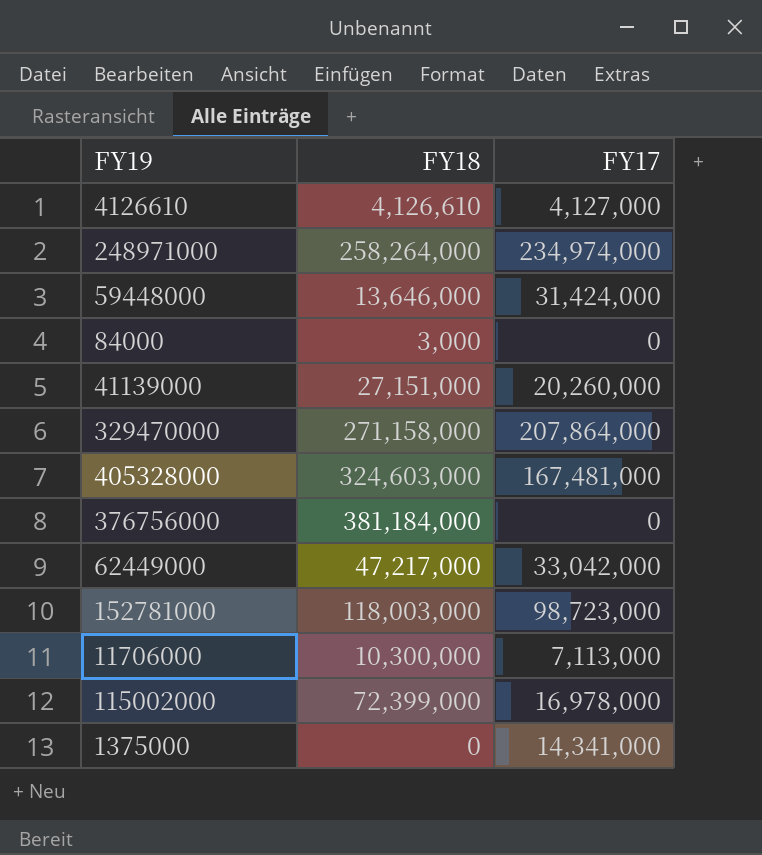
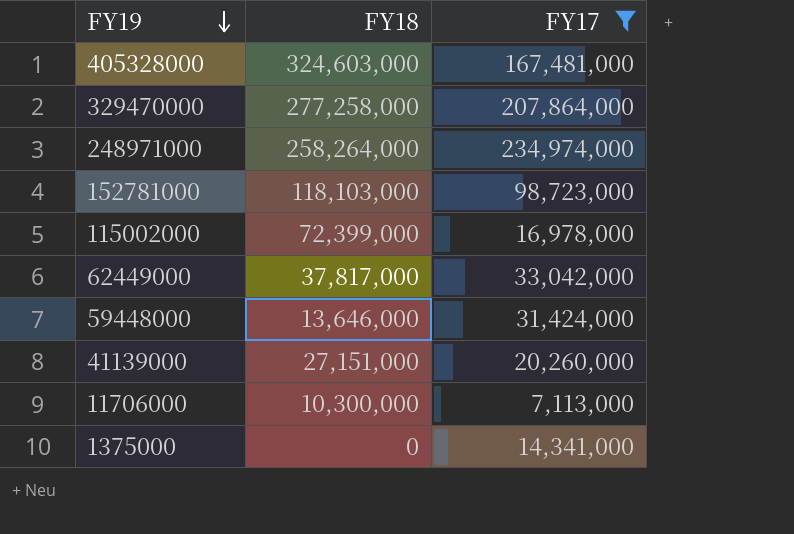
filter: none -> FY17 >= 7,113,000
row order: none -> FY19 descending
329470000 | FY18: 271,158,000 -> 277,258,000
152781000 | FY18: 118,003,000 -> 118,103,000
62449000 | FY18: 47,217,000 -> 37,817,000

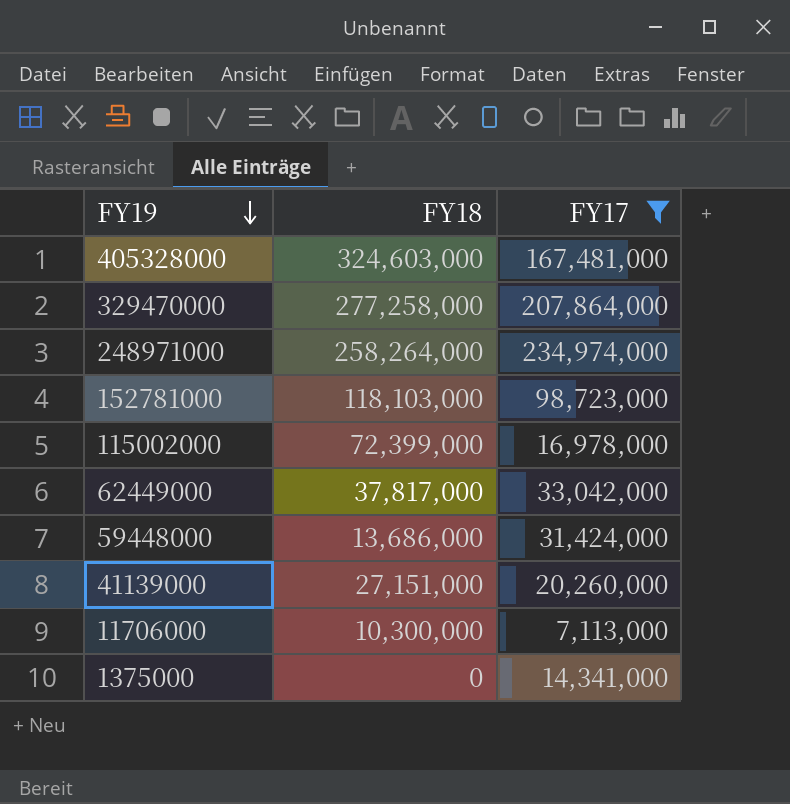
59448000 | FY18: 13,646,000 -> 13,686,000

